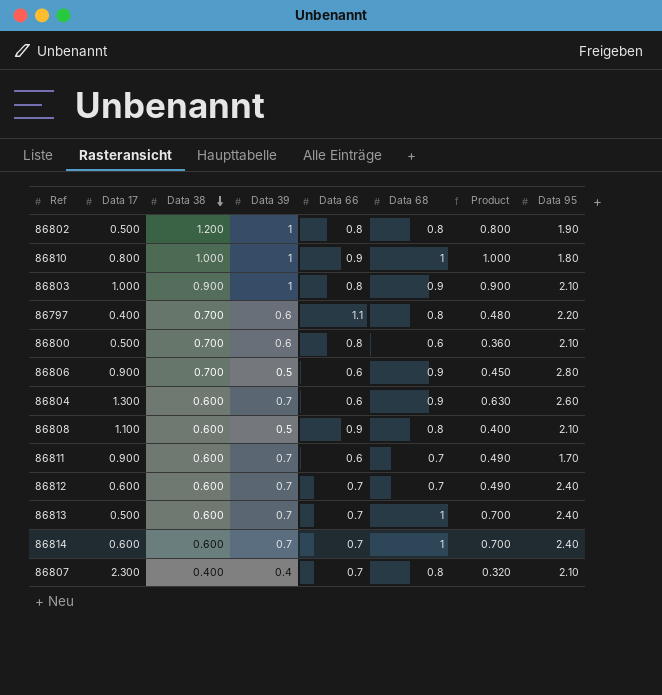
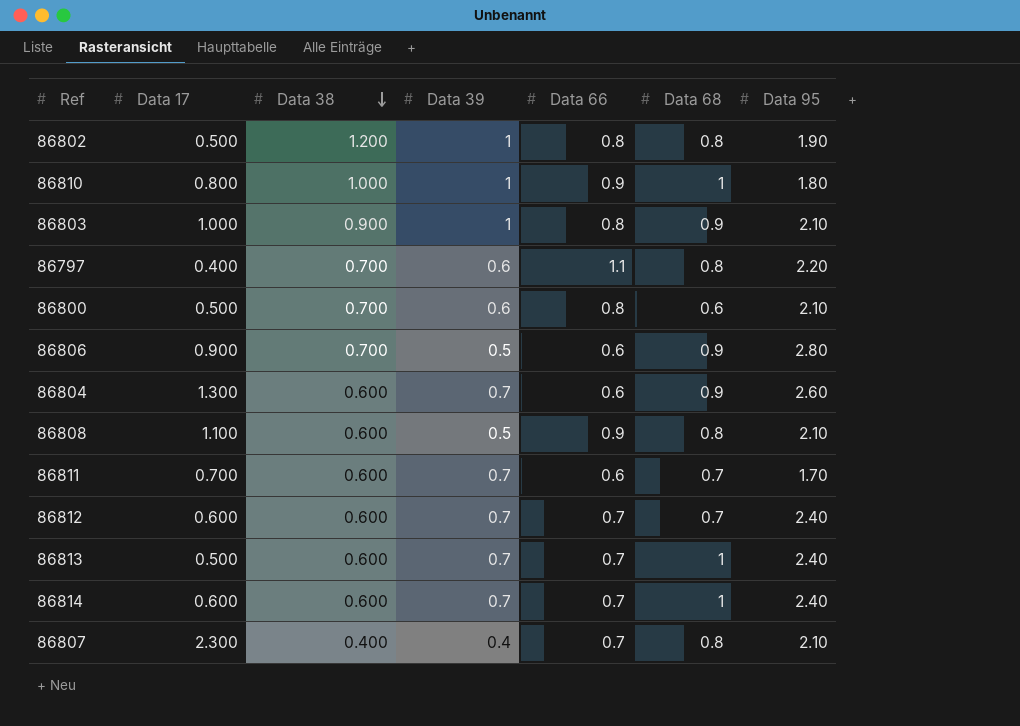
column Product | formula: [Data 39] * [Data 68] -> none
86811 | Data 17: 0.900 -> 0.700

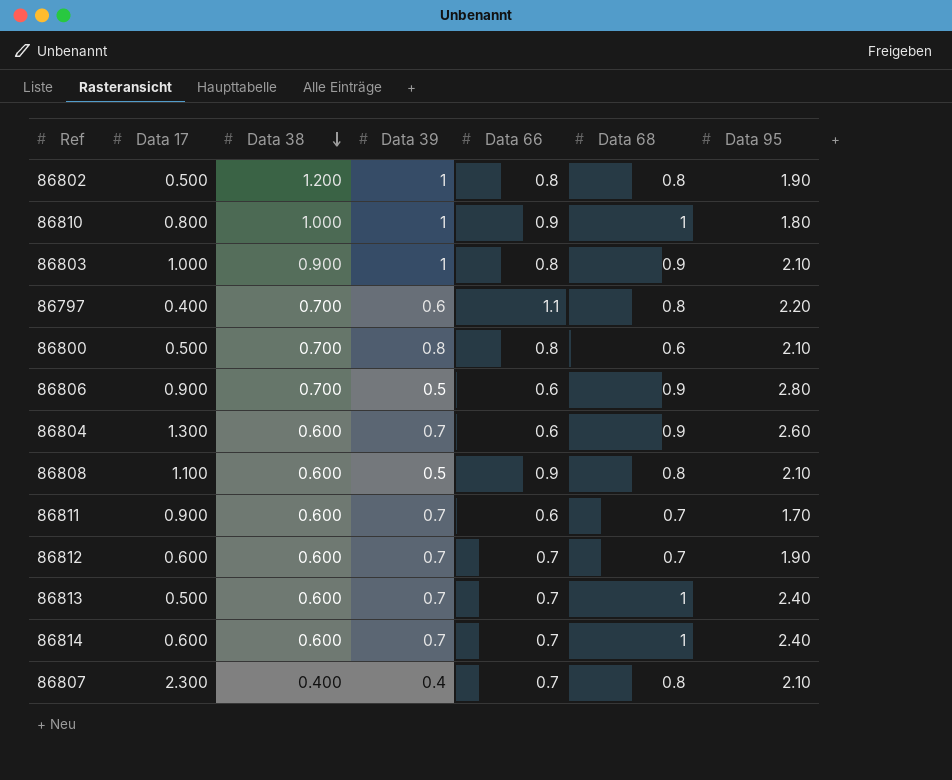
86800 | Data 39: 0.6 -> 0.8
86811 | Data 17: 0.700 -> 0.900
86812 | Data 95: 2.40 -> 1.90

